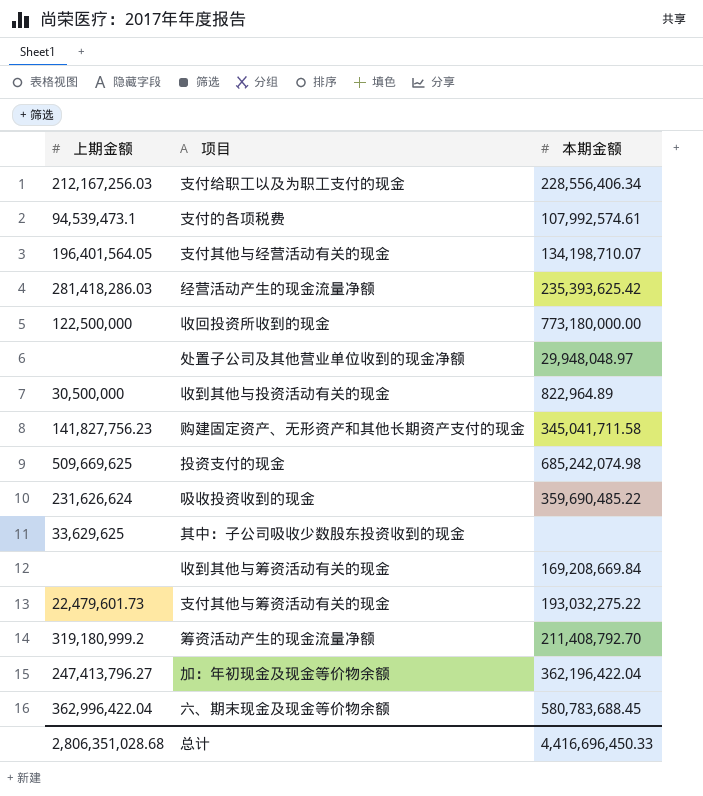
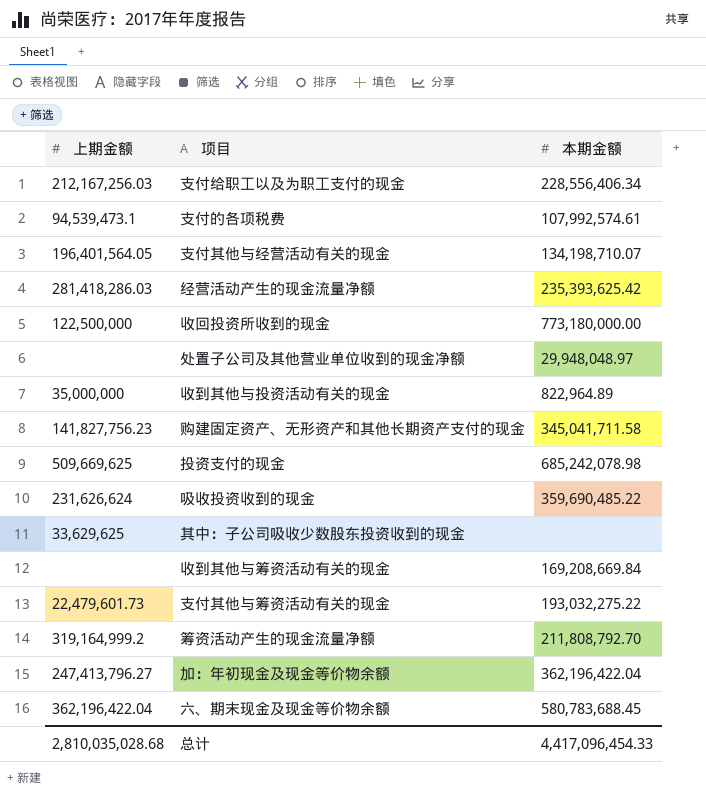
收到其他与投资活动有关的现金 | 上期金额: 30,500,000 -> 35,000,000
投资支付的现金 | 本期金额: 685,242,074.98 -> 685,242,078.98
筹资活动产生的现金流量净额 | 上期金额: 319,180,999.2 -> 319,164,999.2
筹资活动产生的现金流量净额 | 本期金额: 211,408,792.70 -> 211,808,792.70
六、期末现金及现金等价物余额 | 上期金额: 362,996,422.04 -> 362,196,422.04
总计 | 上期金额: 2,806,351,028.68 -> 2,810,035,028.68
总计 | 本期金额: 4,416,696,450.33 -> 4,417,096,454.33

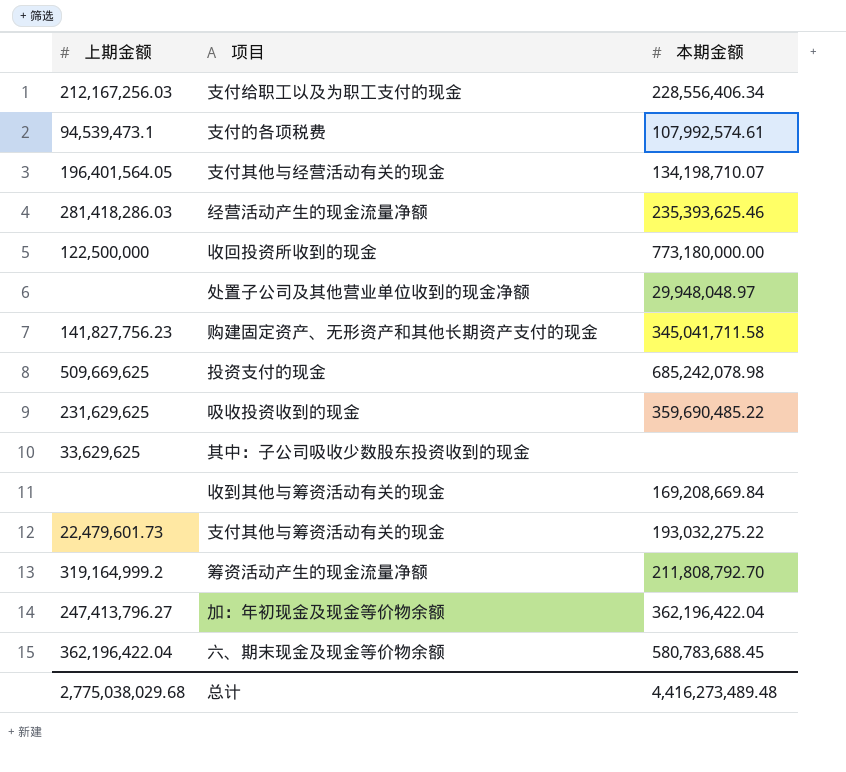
row 收到其他与投资活动有关的现金: 35,000,000 | 822,964.89 -> none
经营活动产生的现金流量净额 | 本期金额: 235,393,625.42 -> 235,393,625.46
吸收投资收到的现金 | 上期金额: 231,626,624 -> 231,629,625
总计 | 上期金额: 2,810,035,028.68 -> 2,775,038,029.68
总计 | 本期金额: 4,417,096,454.33 -> 4,416,273,489.48

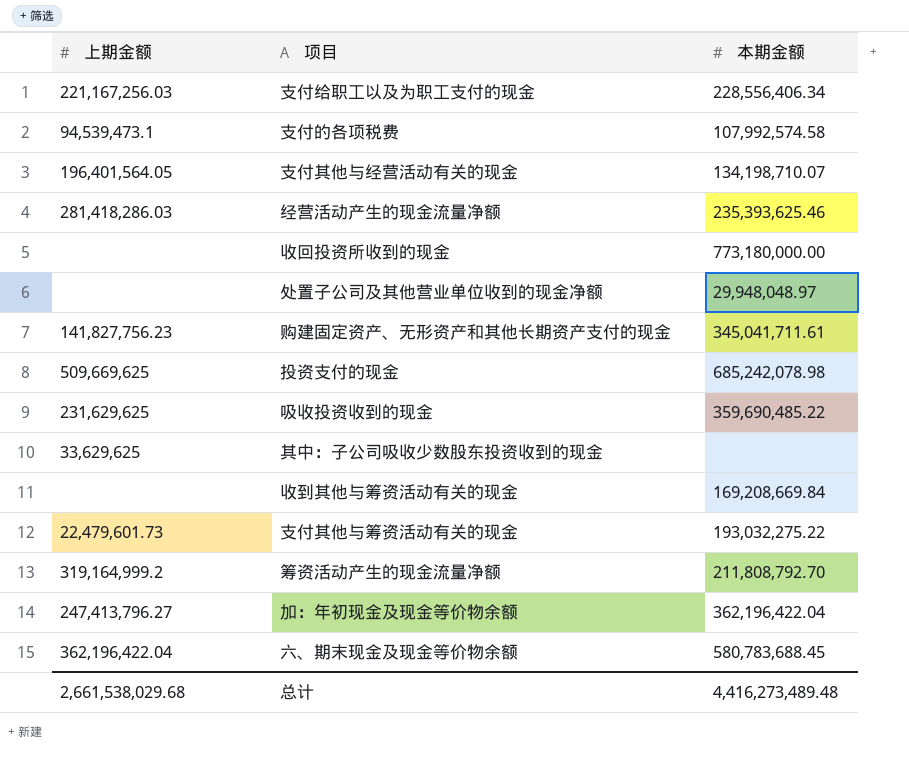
支付给职工以及为职工支付的现金 | 上期金额: 212,167,256.03 -> 221,167,256.03
支付的各项税费 | 本期金额: 107,992,574.61 -> 107,992,574.58
收回投资所收到的现金 | 上期金额: 122,500,000 -> none
购建固定资产、无形资产和其他长期资产支付的现金 | 本期金额: 345,041,711.58 -> 345,041,711.61
总计 | 上期金额: 2,775,038,029.68 -> 2,661,538,029.68

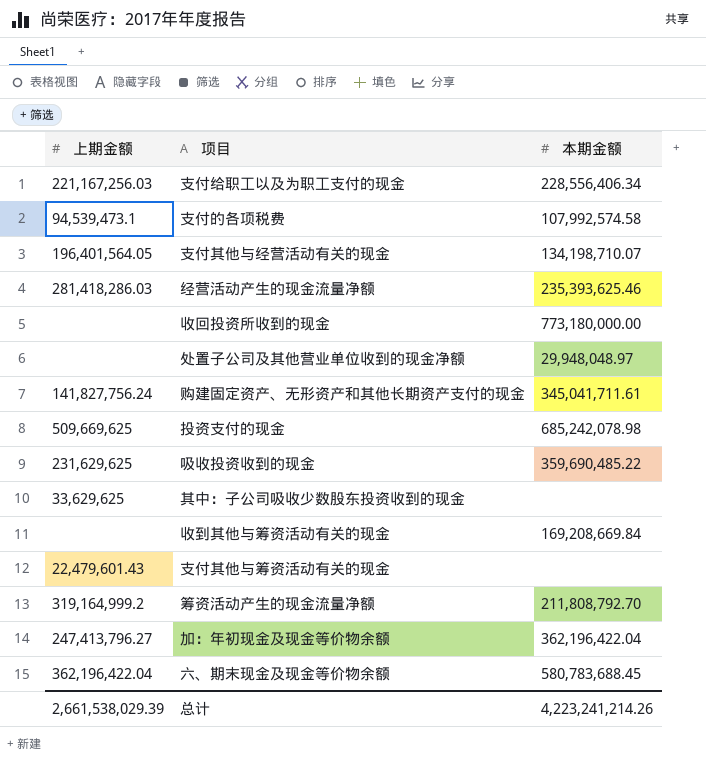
购建固定资产、无形资产和其他长期资产支付的现金 | 上期金额: 141,827,756.23 -> 141,827,756.24
支付其他与筹资活动有关的现金 | 上期金额: 22,479,601.73 -> 22,479,601.43
支付其他与筹资活动有关的现金 | 本期金额: 193,032,275.22 -> none
总计 | 上期金额: 2,661,538,029.68 -> 2,661,538,029.39
总计 | 本期金额: 4,416,273,489.48 -> 4,223,241,214.26

